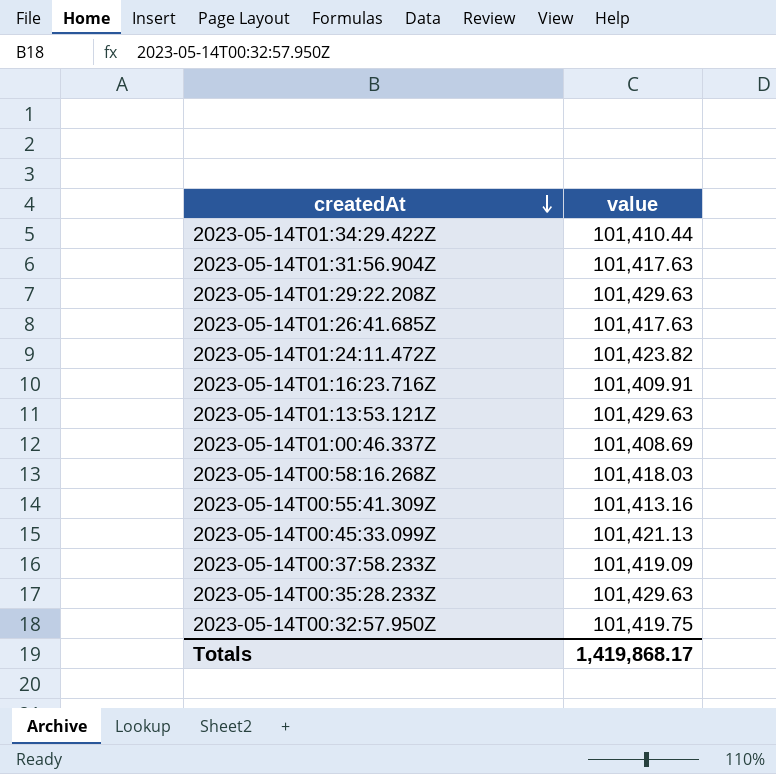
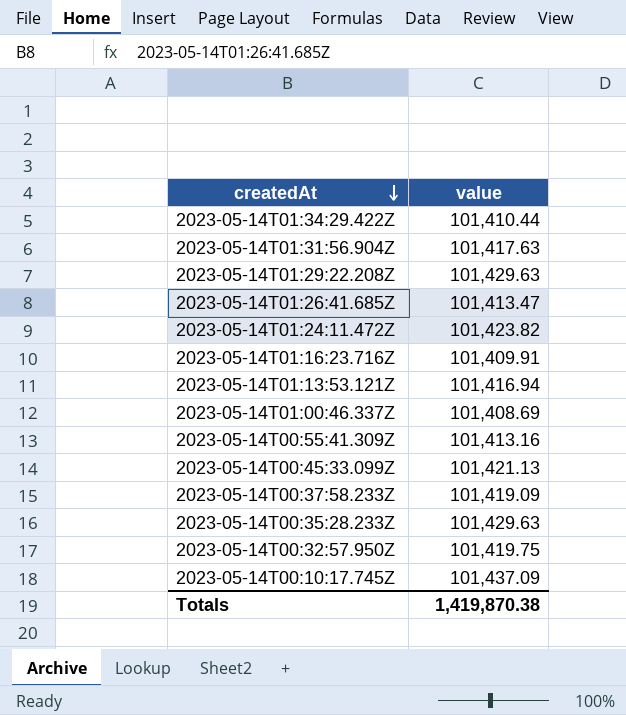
row 2023-05-14T00:58:16.268Z: 101,418.03 -> none
2023-05-14T01:26:41.685Z | value: 101,417.63 -> 101,413.47
2023-05-14T01:13:53.121Z | value: 101,429.63 -> 101,416.94
row 2023-05-14T00:10:17.745Z: none -> 101,437.09
Totals | value: 1,419,868.17 -> 1,419,870.38

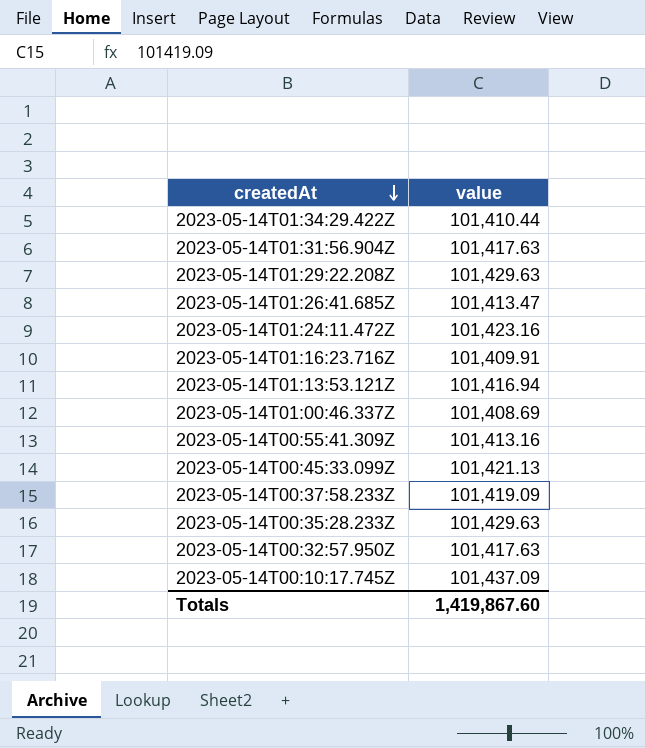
2023-05-14T01:24:11.472Z | value: 101,423.82 -> 101,423.16
2023-05-14T00:32:57.950Z | value: 101,419.75 -> 101,417.63
Totals | value: 1,419,870.38 -> 1,419,867.60

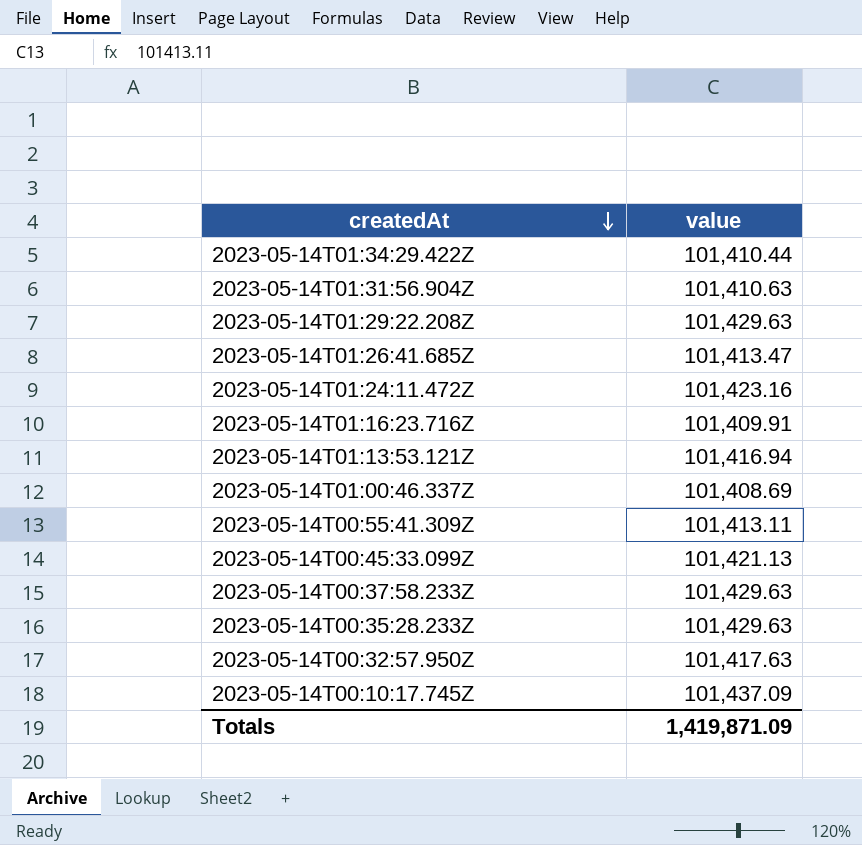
2023-05-14T01:31:56.904Z | value: 101,417.63 -> 101,410.63
2023-05-14T00:55:41.309Z | value: 101,413.16 -> 101,413.11
2023-05-14T00:37:58.233Z | value: 101,419.09 -> 101,429.63
Totals | value: 1,419,867.60 -> 1,419,871.09

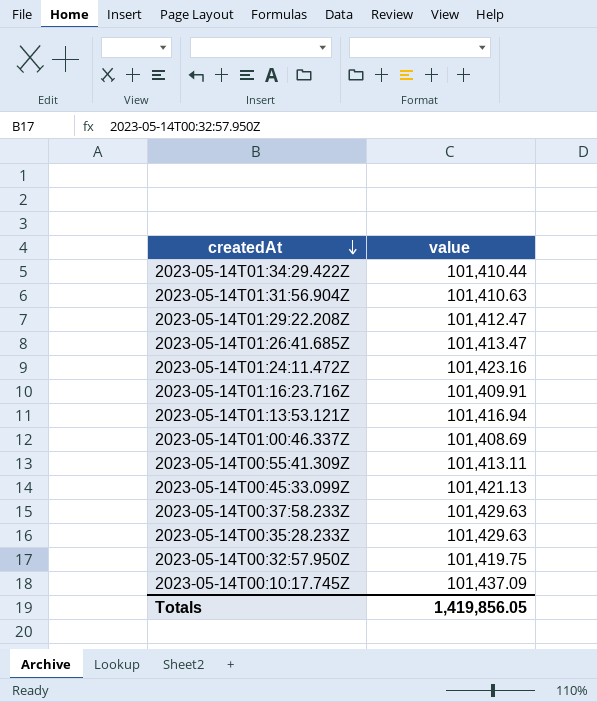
2023-05-14T01:29:22.208Z | value: 101,429.63 -> 101,412.47
2023-05-14T00:32:57.950Z | value: 101,417.63 -> 101,419.75
Totals | value: 1,419,871.09 -> 1,419,856.05

